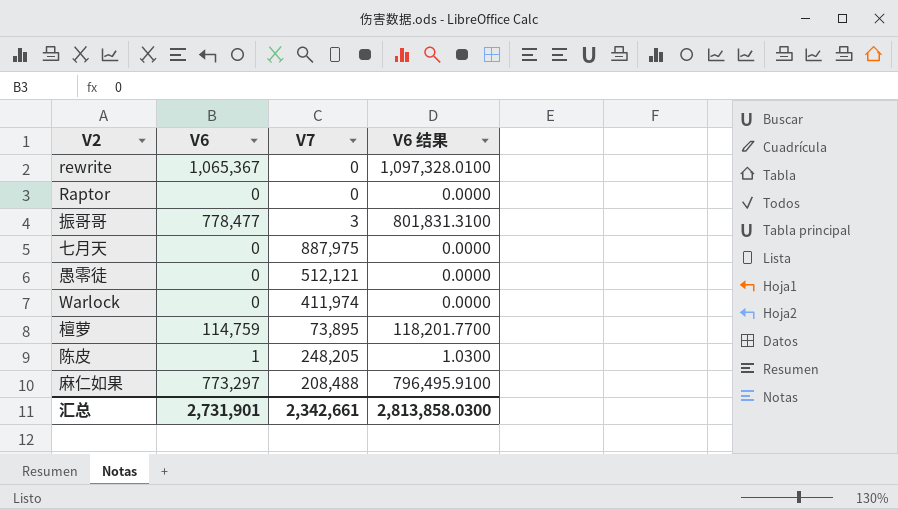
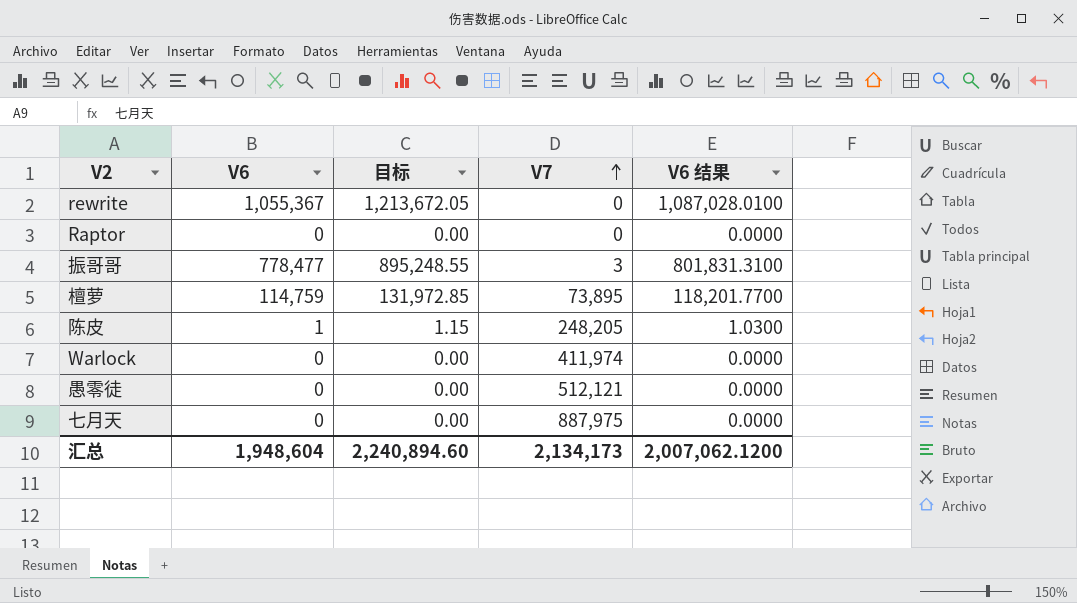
row order: none -> V7 ascending
column 目标 | formula: none -> [V6] * 1.15
row 麻仁如果: 773,297 | 208,488 | 796,495.9100 -> none
rewrite | V6: 1,065,367 -> 1,055,367
rewrite | V6 结果: 1,097,328.0100 -> 1,087,028.0100
汇总 | V6: 2,731,901 -> 1,948,604
汇总 | V7: 2,342,661 -> 2,134,173
汇总 | V6 结果: 2,813,858.0300 -> 2,007,062.1200

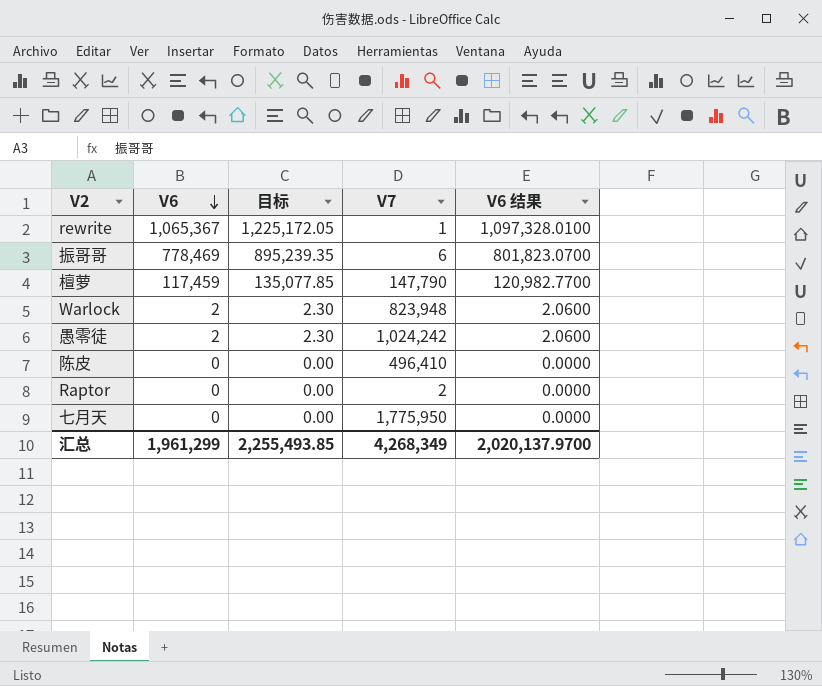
row order: V7 ascending -> V6 descending
rewrite | V6: 1,055,367 -> 1,065,367
rewrite | 目标: 1,213,672.05 -> 1,225,172.05
rewrite | V7: 0 -> 1
rewrite | V6 结果: 1,087,028.0100 -> 1,097,328.0100
振哥哥 | V6: 778,477 -> 778,469
振哥哥 | 目标: 895,248.55 -> 895,239.35
振哥哥 | V7: 3 -> 6
振哥哥 | V6 结果: 801,831.3100 -> 801,823.0700
檀萝 | V6: 114,759 -> 117,459
檀萝 | 目标: 131,972.85 -> 135,077.85
檀萝 | V7: 73,895 -> 147,790
檀萝 | V6 结果: 118,201.7700 -> 120,982.7700
Warlock | V6: 0 -> 2
Warlock | 目标: 0.00 -> 2.30
Warlock | V7: 411,974 -> 823,948
Warlock | V6 结果: 0.0000 -> 2.0600
愚零徒 | V6: 0 -> 2
愚零徒 | 目标: 0.00 -> 2.30
愚零徒 | V7: 512,121 -> 1,024,242
愚零徒 | V6 结果: 0.0000 -> 2.0600
陈皮 | V6: 1 -> 0
陈皮 | 目标: 1.15 -> 0.00
陈皮 | V7: 248,205 -> 496,410
陈皮 | V6 结果: 1.0300 -> 0.0000
Raptor | V7: 0 -> 2
七月天 | V7: 887,975 -> 1,775,950
汇总 | V6: 1,948,604 -> 1,961,299
汇总 | 目标: 2,240,894.60 -> 2,255,493.85
汇总 | V7: 2,134,173 -> 4,268,349
汇总 | V6 结果: 2,007,062.1200 -> 2,020,137.9700

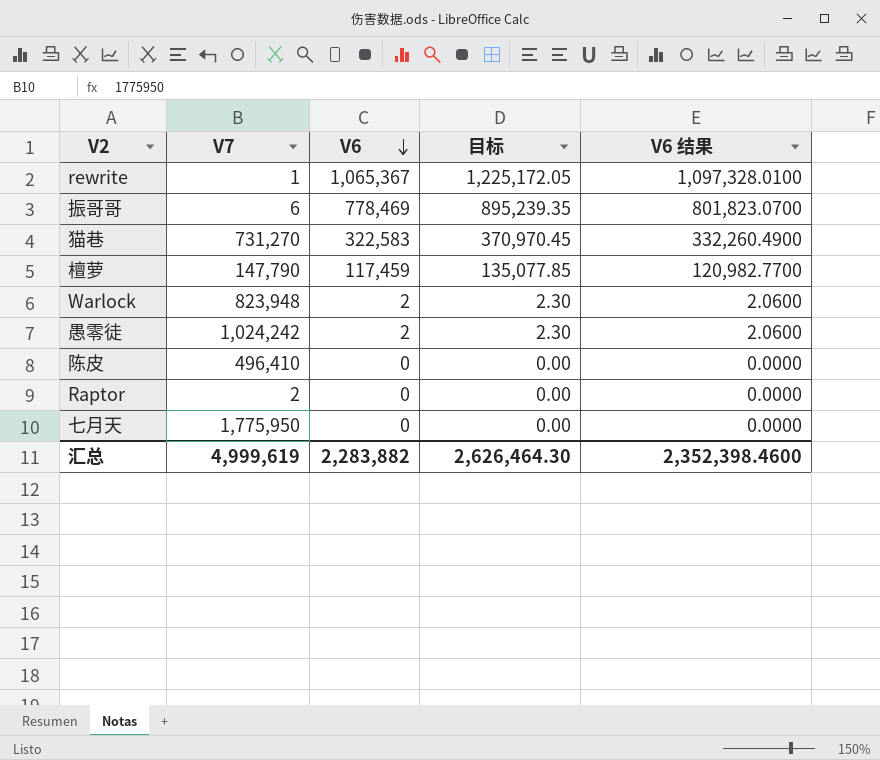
column V7 | position: 4 -> 2
row 猫巷: none -> 731,270 | 322,583 | 370,970.45 | 332,260.4900
汇总 | V7: 4,268,349 -> 4,999,619
汇总 | V6: 1,961,299 -> 2,283,882
汇总 | 目标: 2,255,493.85 -> 2,626,464.30
汇总 | V6 结果: 2,020,137.9700 -> 2,352,398.4600

